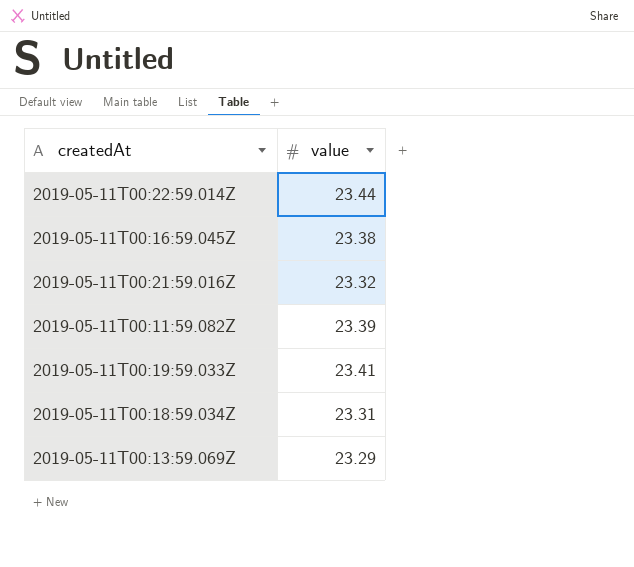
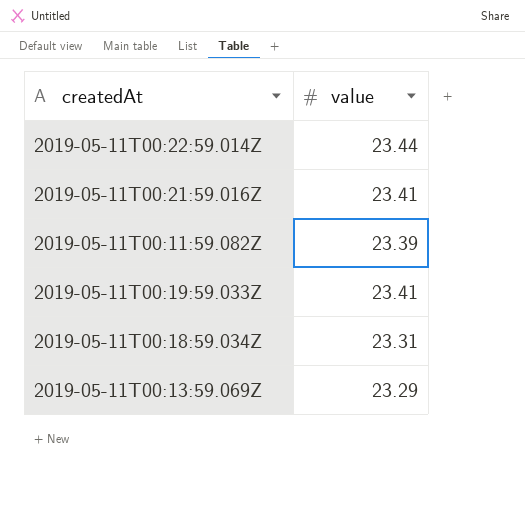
row 2019-05-11T00:16:59.045Z: 23.38 -> none
2019-05-11T00:21:59.016Z | value: 23.32 -> 23.41

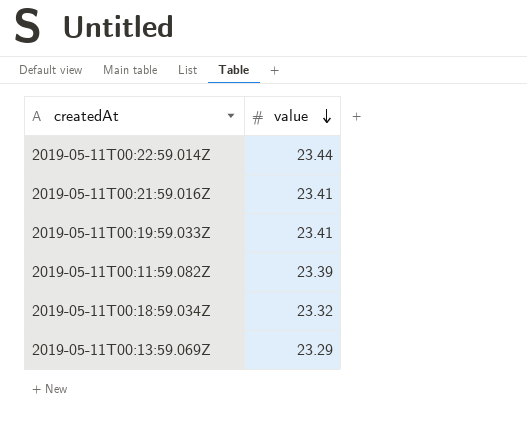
row order: none -> value descending
2019-05-11T00:18:59.034Z | value: 23.31 -> 23.32

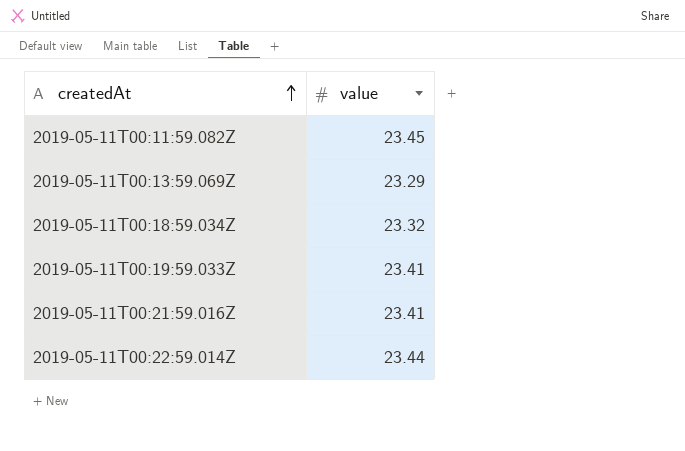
row order: value descending -> createdAt ascending
2019-05-11T00:11:59.082Z | value: 23.39 -> 23.45

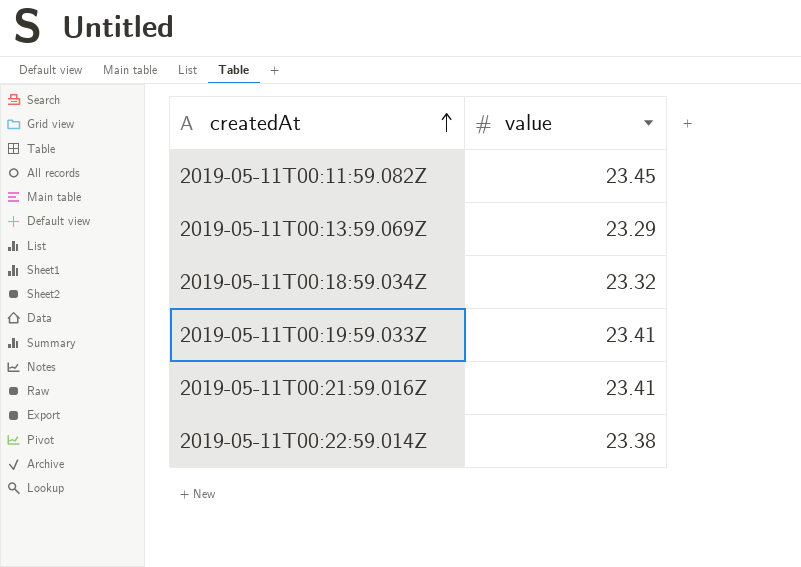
2019-05-11T00:22:59.014Z | value: 23.44 -> 23.38

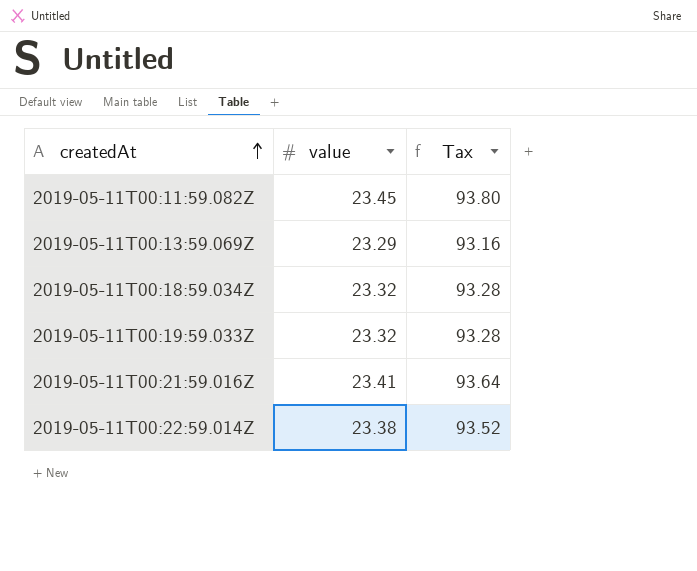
column Tax | formula: none -> [value] * 4
2019-05-11T00:19:59.033Z | value: 23.41 -> 23.32

